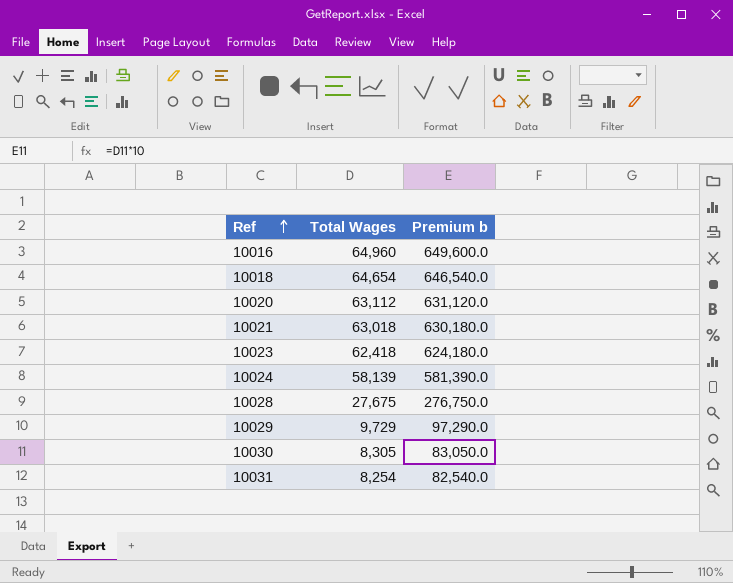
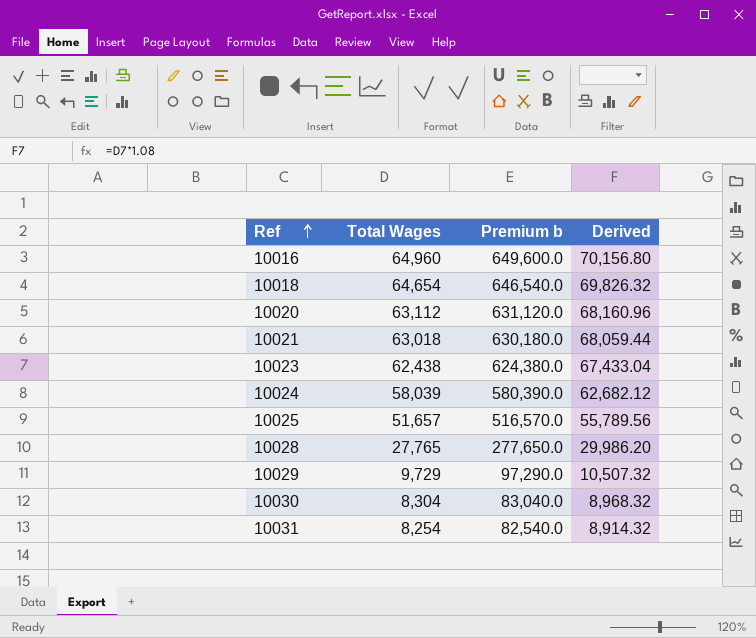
column Derived | formula: none -> [Total Wages] * 1.08
10023 | Total Wages: 62,418 -> 62,438
10023 | Premium b: 624,180.0 -> 624,380.0
10024 | Total Wages: 58,139 -> 58,039
10024 | Premium b: 581,390.0 -> 580,390.0
row 10025: none -> 51,657 | 516,570.0 | 55,789.56
10028 | Total Wages: 27,675 -> 27,765
10028 | Premium b: 276,750.0 -> 277,650.0
10030 | Total Wages: 8,305 -> 8,304
10030 | Premium b: 83,050.0 -> 83,040.0

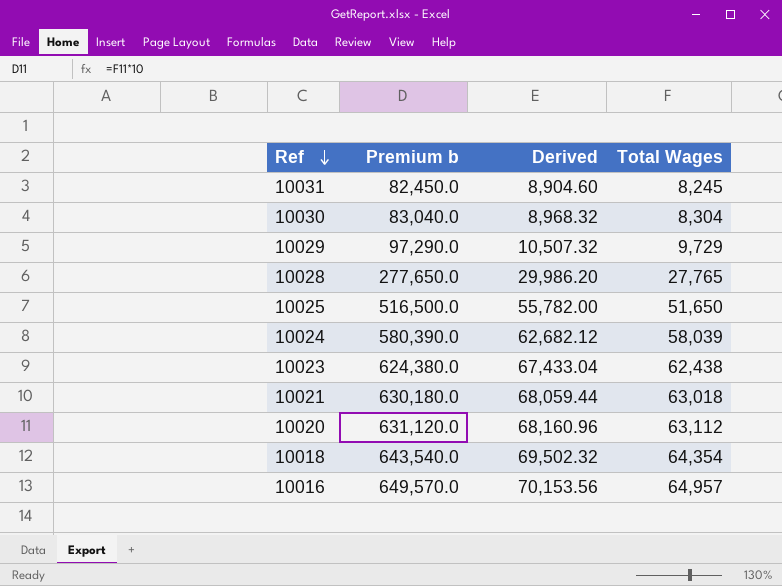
row order: Ref ascending -> Ref descending
column Total Wages | position: 2 -> 4
10031 | Premium b: 82,540.0 -> 82,450.0
10031 | Derived: 8,914.32 -> 8,904.60
10031 | Total Wages: 8,254 -> 8,245
10025 | Premium b: 516,570.0 -> 516,500.0
10025 | Derived: 55,789.56 -> 55,782.00
10025 | Total Wages: 51,657 -> 51,650
10018 | Premium b: 646,540.0 -> 643,540.0
10018 | Derived: 69,826.32 -> 69,502.32
10018 | Total Wages: 64,654 -> 64,354
10016 | Premium b: 649,600.0 -> 649,570.0
10016 | Derived: 70,156.80 -> 70,153.56
10016 | Total Wages: 64,960 -> 64,957

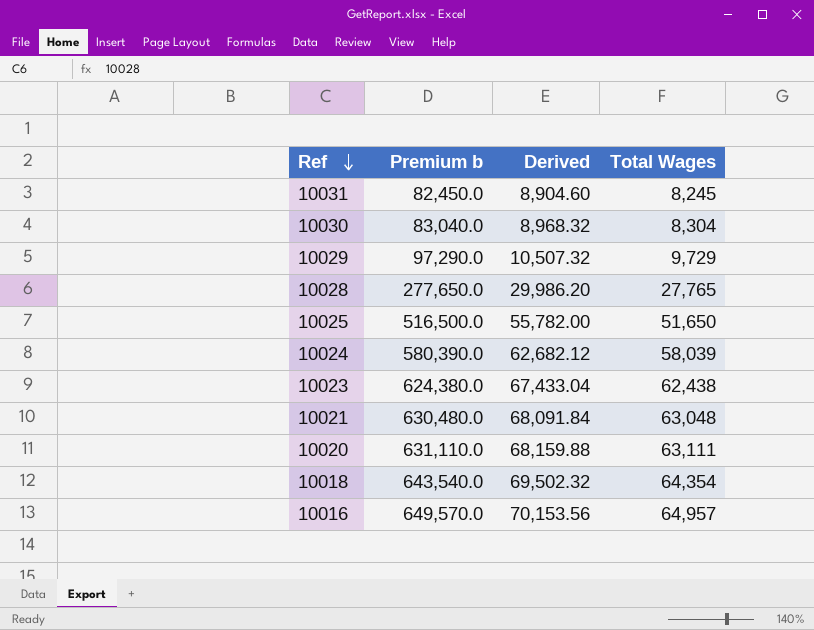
10021 | Premium b: 630,180.0 -> 630,480.0
10021 | Derived: 68,059.44 -> 68,091.84
10021 | Total Wages: 63,018 -> 63,048
10020 | Premium b: 631,120.0 -> 631,110.0
10020 | Derived: 68,160.96 -> 68,159.88
10020 | Total Wages: 63,112 -> 63,111

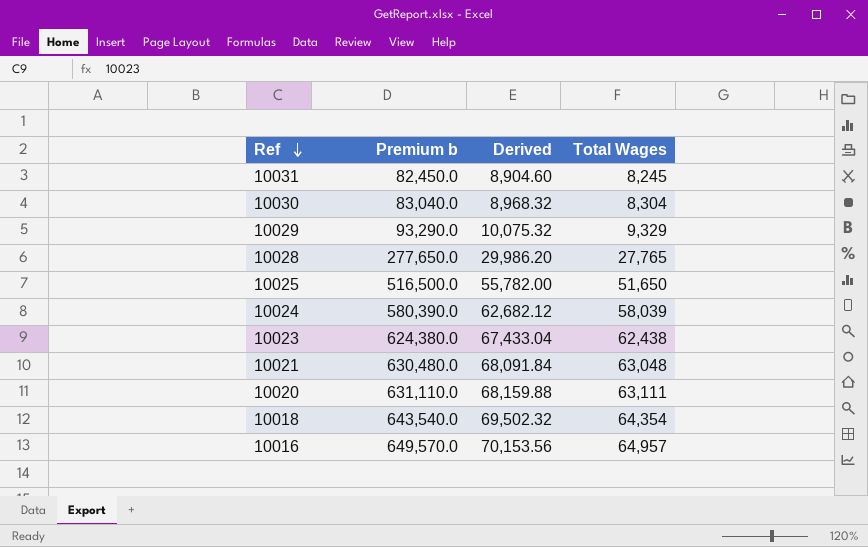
10029 | Premium b: 97,290.0 -> 93,290.0
10029 | Derived: 10,507.32 -> 10,075.32
10029 | Total Wages: 9,729 -> 9,329

